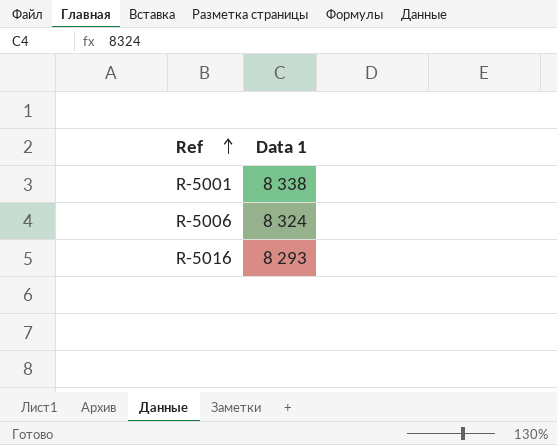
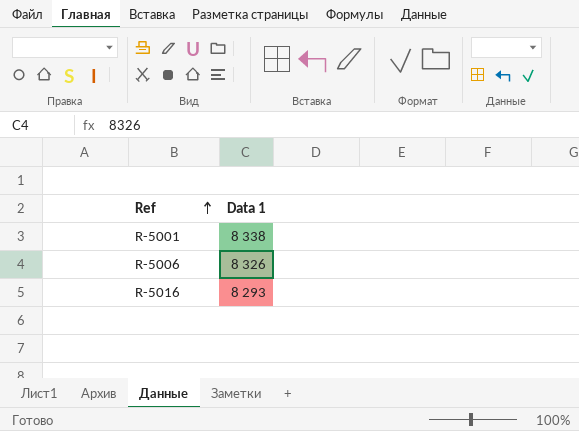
R-5006 | Data 1: 8 324 -> 8 326

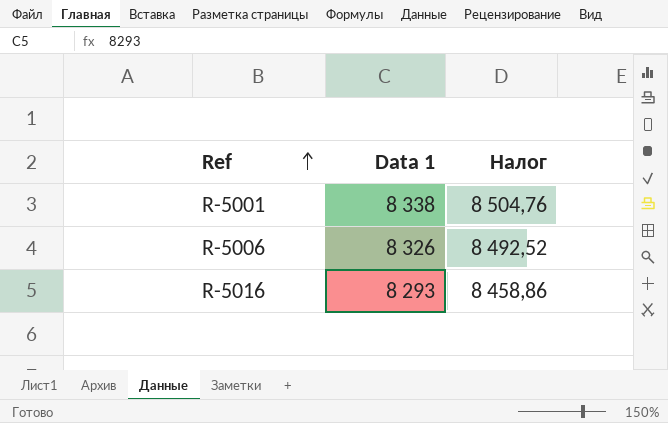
column Налог | formula: none -> [Data 1] * 1,02

